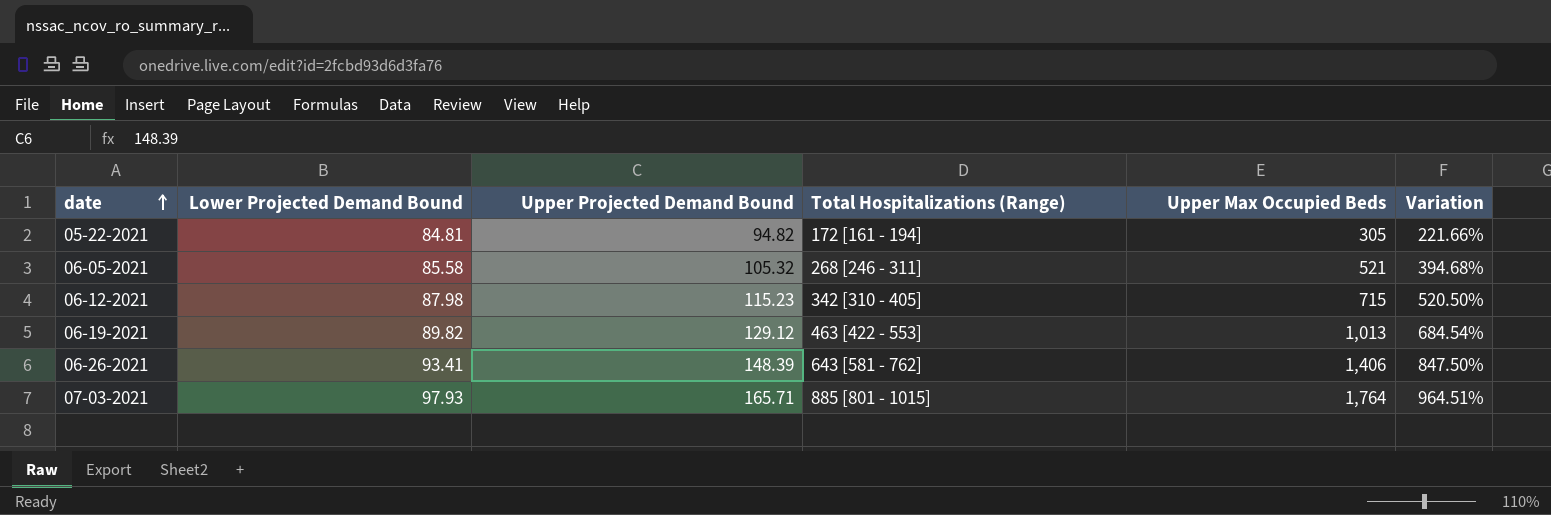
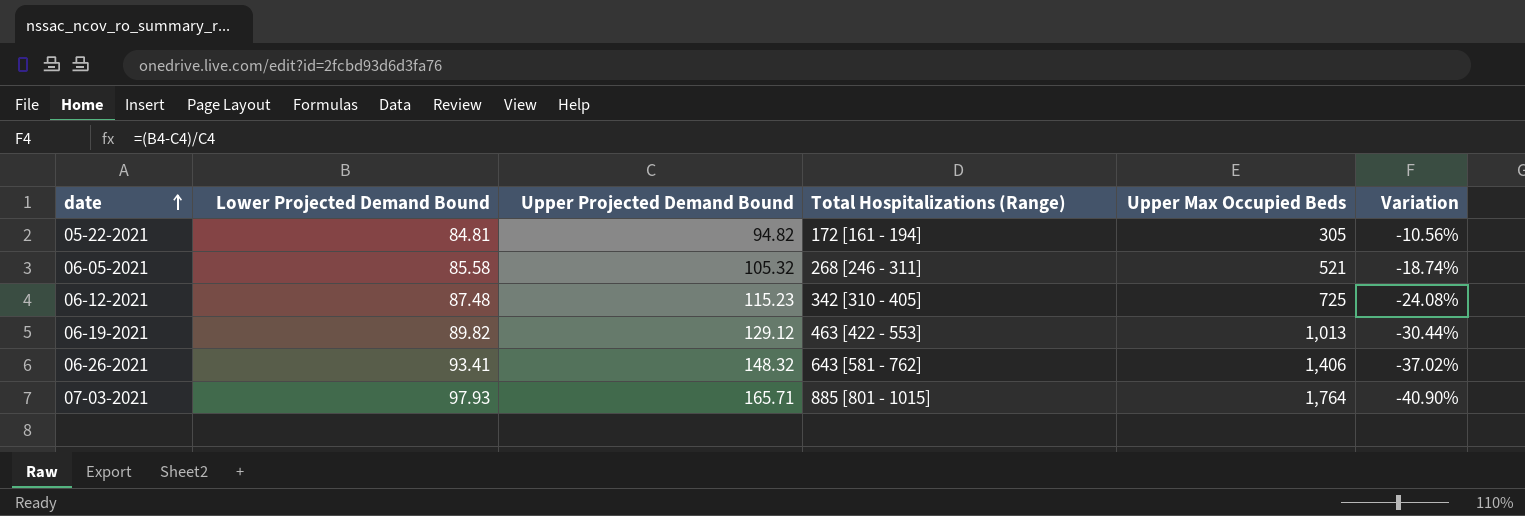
column Variation | formula: ([Upper Max Occupied Beds] - [Upper Projected Demand Bound]) / [Upper Projected Demand Bound] -> ([Lower Projected Demand Bound] - [Upper Projected Demand Bound]) / [Upper Projected Demand Bound]
06-12-2021 | Lower Projected Demand Bound: 87.98 -> 87.48
06-12-2021 | Upper Max Occupied Beds: 715 -> 725
06-26-2021 | Upper Projected Demand Bound: 148.39 -> 148.32

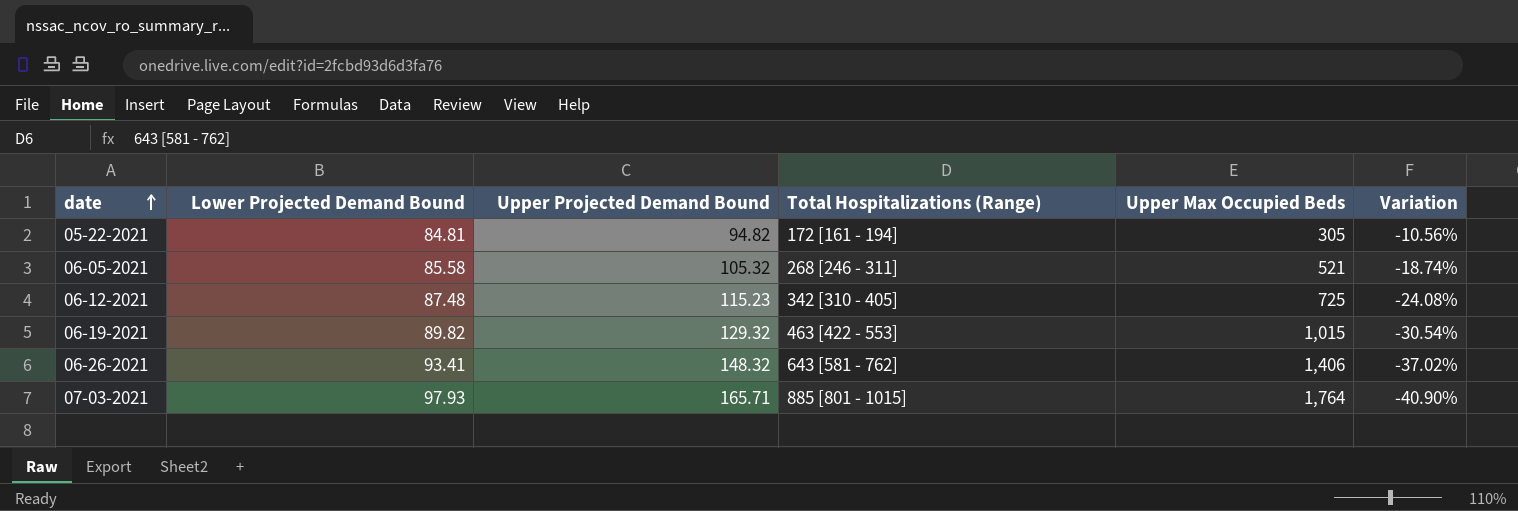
06-19-2021 | Upper Projected Demand Bound: 129.12 -> 129.32
06-19-2021 | Upper Max Occupied Beds: 1,013 -> 1,015
06-19-2021 | Variation: -30.44% -> -30.54%

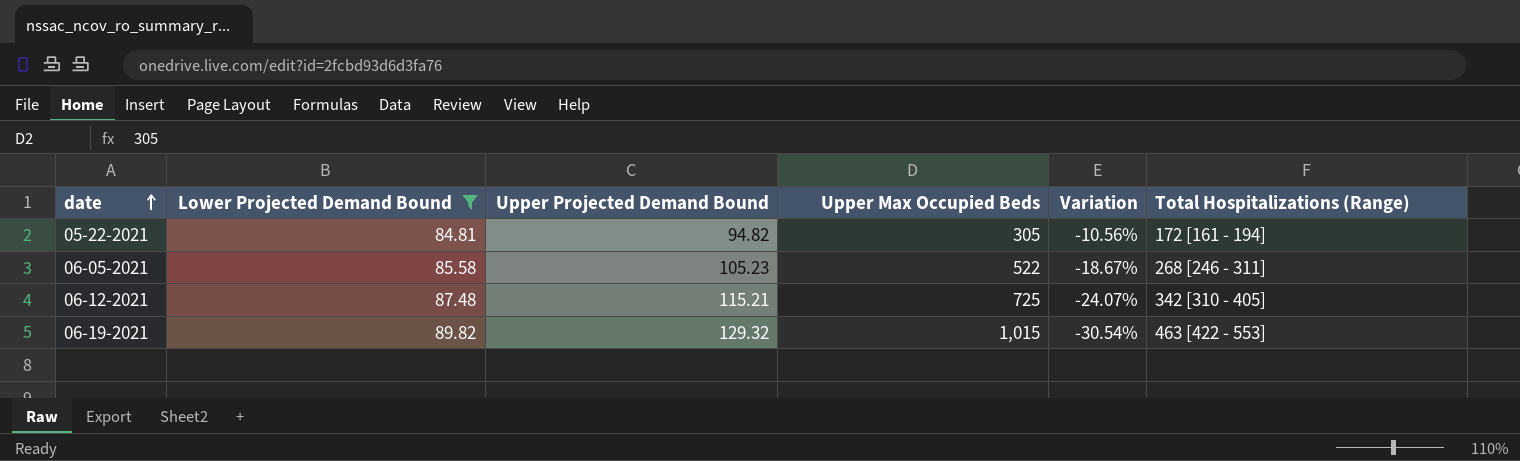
filter: none -> Lower Projected Demand Bound <= 89.82
column Total Hospitalizations (Range) | position: 4 -> 6
06-05-2021 | Upper Projected Demand Bound: 105.32 -> 105.23
06-05-2021 | Upper Max Occupied Beds: 521 -> 522
06-05-2021 | Variation: -18.74% -> -18.67%
06-12-2021 | Upper Projected Demand Bound: 115.23 -> 115.21
06-12-2021 | Variation: -24.08% -> -24.07%

